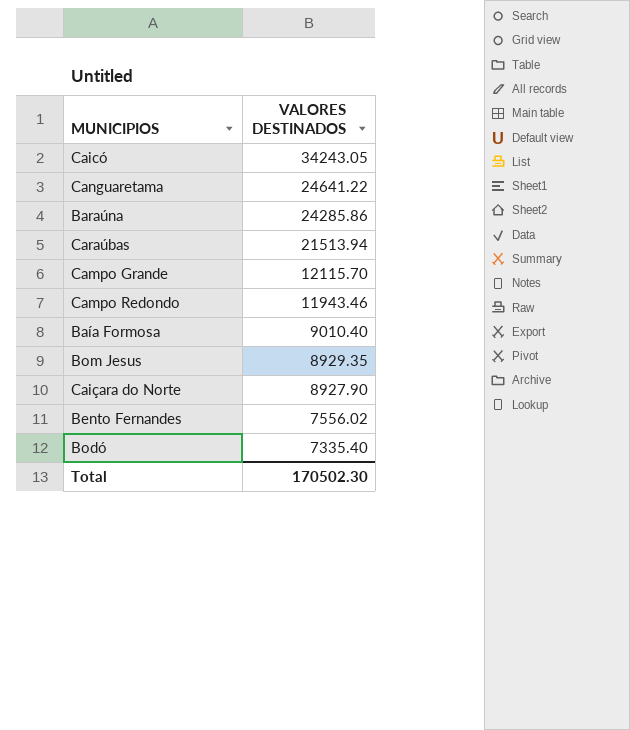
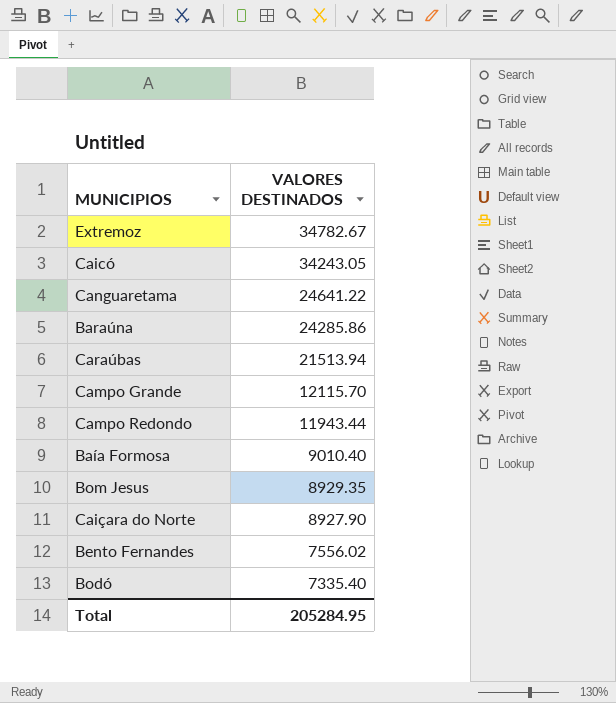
row Extremoz: none -> 34782.67
Campo Redondo | VALORES DESTINADOS: 11943.46 -> 11943.44
Total | VALORES DESTINADOS: 170502.30 -> 205284.95

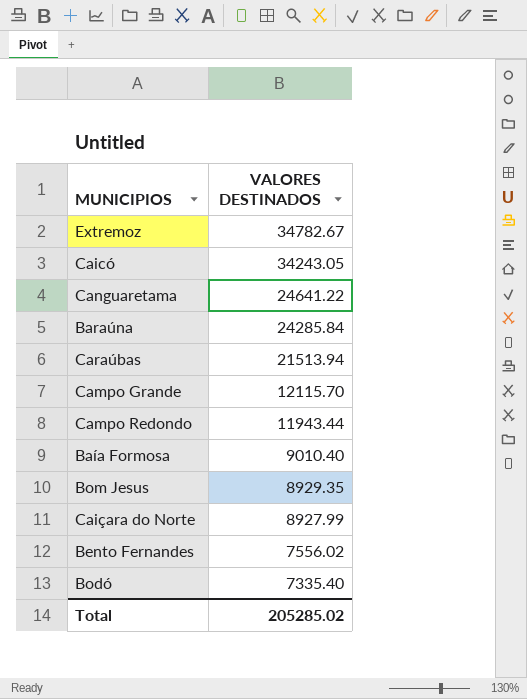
Baraúna | VALORES DESTINADOS: 24285.86 -> 24285.84
Caiçara do Norte | VALORES DESTINADOS: 8927.90 -> 8927.99
Total | VALORES DESTINADOS: 205284.95 -> 205285.02

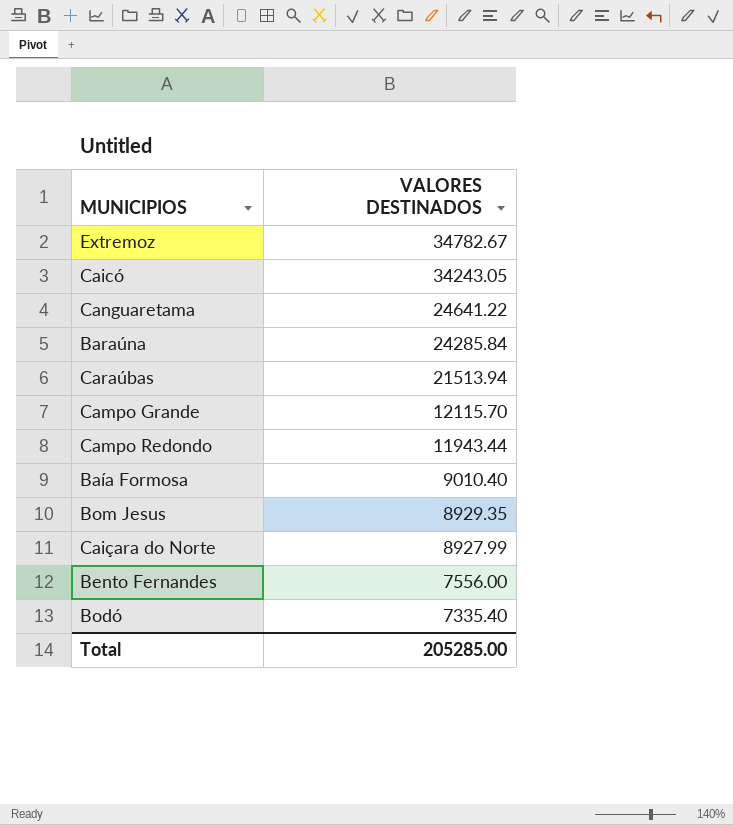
Bento Fernandes | VALORES DESTINADOS: 7556.02 -> 7556.00
Total | VALORES DESTINADOS: 205285.02 -> 205285.00

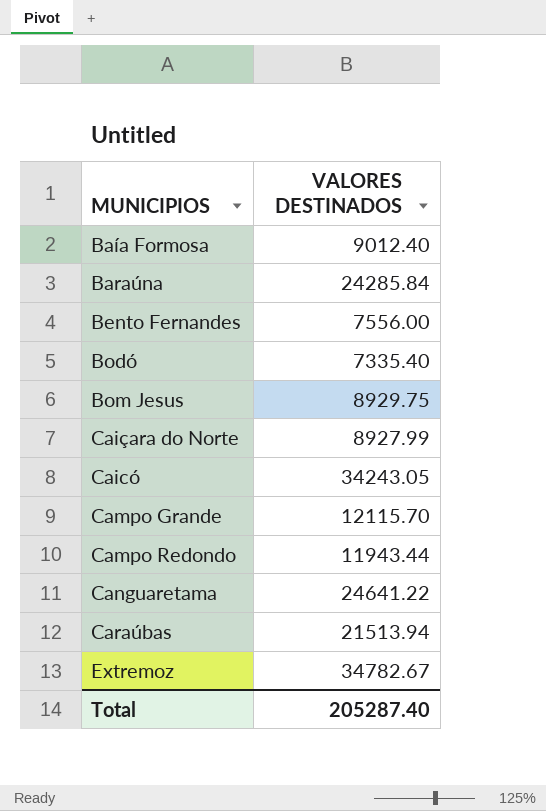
row order: VALORES DESTINADOS descending -> MUNICIPIOS ascending
Baía Formosa | VALORES DESTINADOS: 9010.40 -> 9012.40
Bom Jesus | VALORES DESTINADOS: 8929.35 -> 8929.75
Total | VALORES DESTINADOS: 205285.00 -> 205287.40

